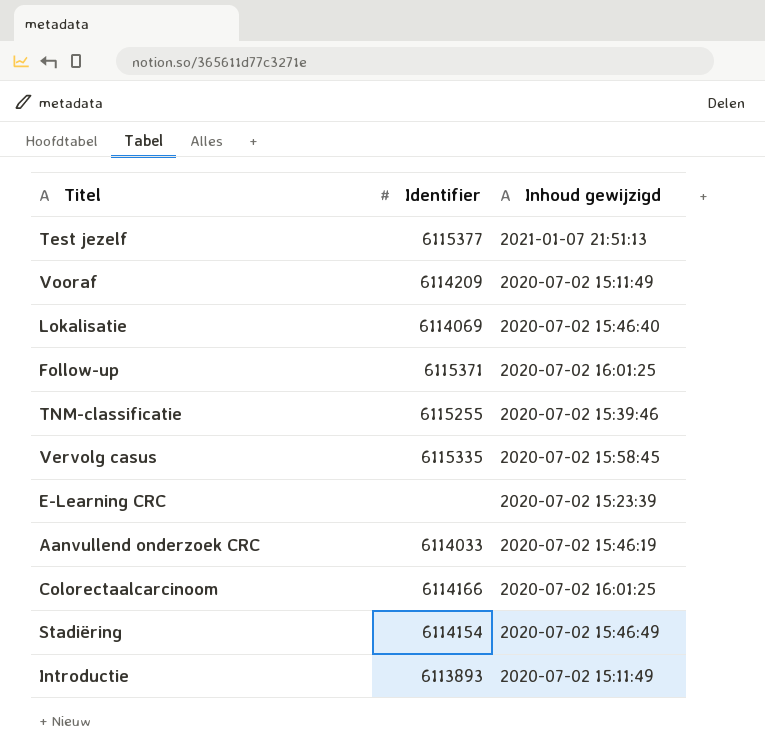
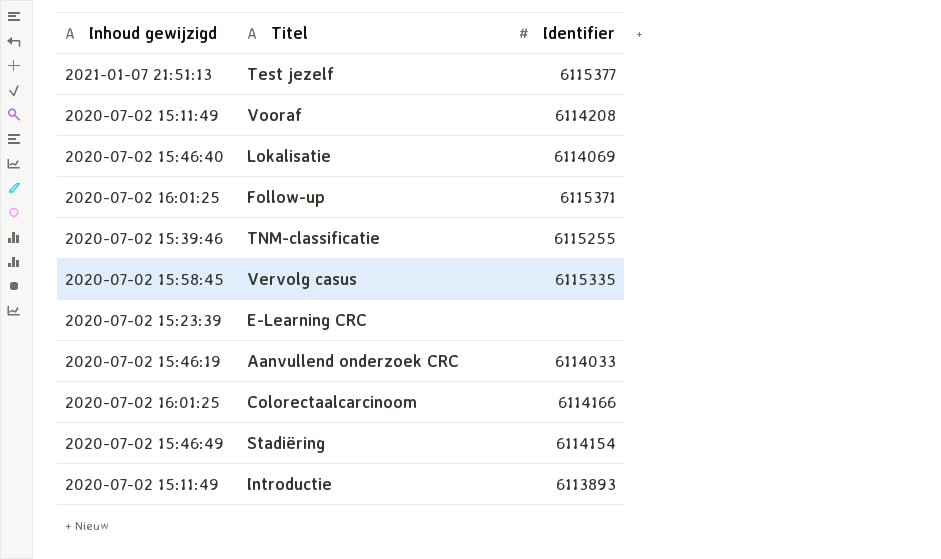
column Inhoud gewijzigd | position: 3 -> 1
Vooraf | Identifier: 6114209 -> 6114208

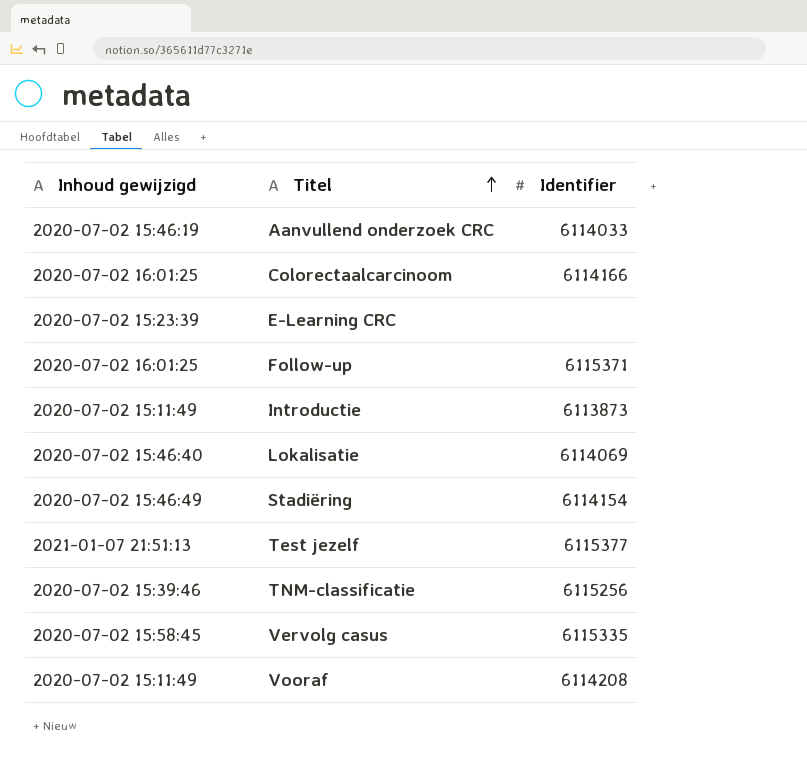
row order: none -> Titel ascending
Introductie | Identifier: 6113893 -> 6113873
TNM-classificatie | Identifier: 6115255 -> 6115256

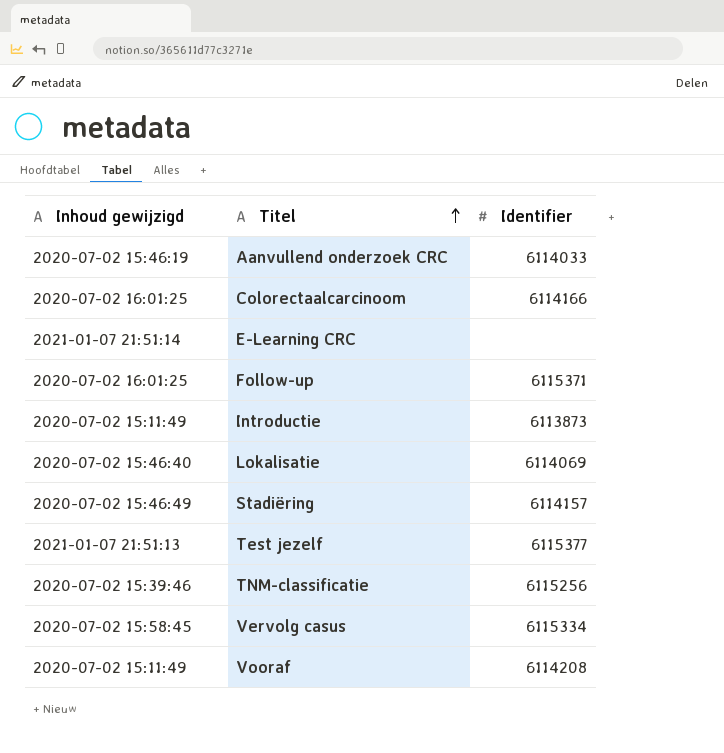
E-Learning CRC | Inhoud gewijzigd: 2020-07-02 15:23:39 -> 2021-01-07 21:51:14
Stadiëring | Identifier: 6114154 -> 6114157
Vervolg casus | Identifier: 6115335 -> 6115334

